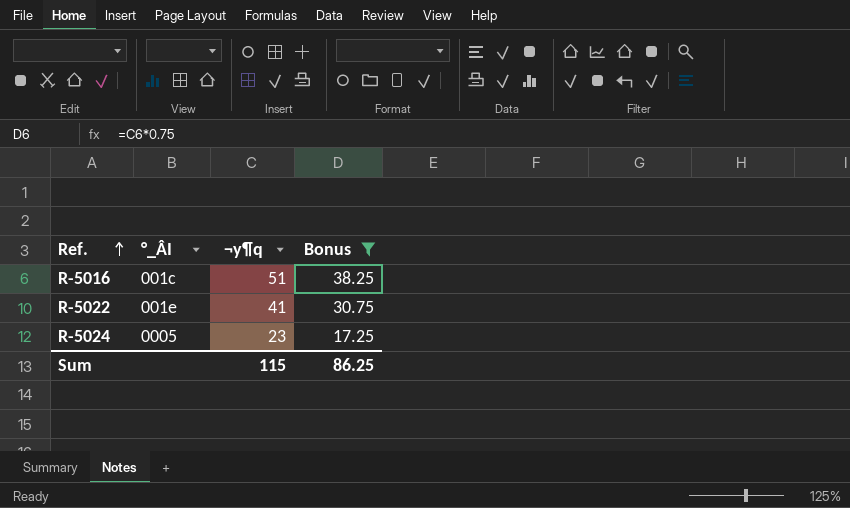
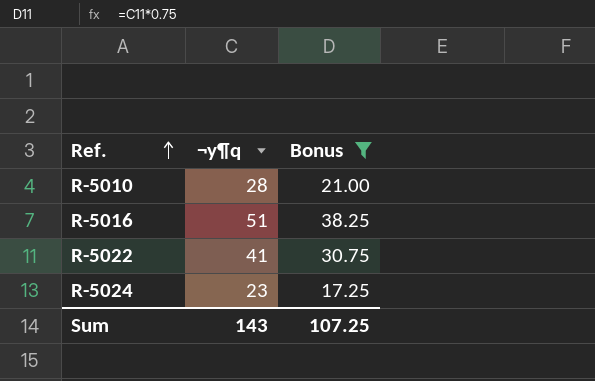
column °_ÂI | position: 2 -> none
row R-5010: none -> 28 | 21.00
Sum | ¬y¶q: 115 -> 143
Sum | Bonus: 86.25 -> 107.25

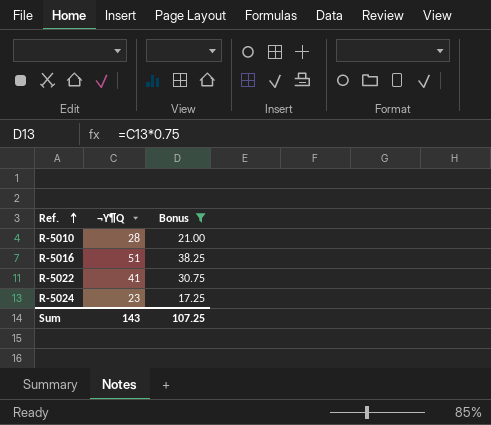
column name: ¬y¶q -> ¬Y¶Q

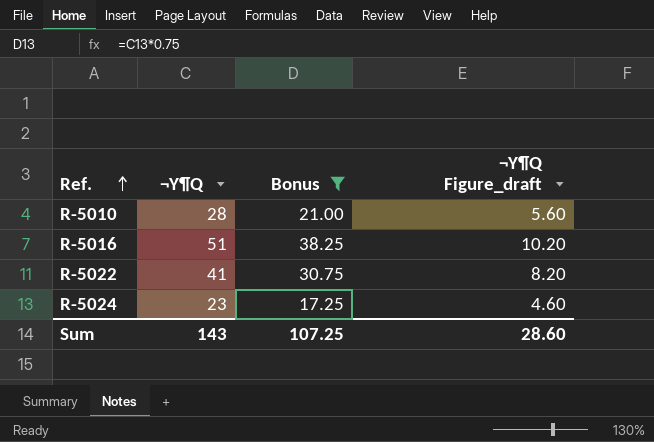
column ¬Y¶Q Figure_draft | formula: none -> [¬Y¶Q] * 0.2

